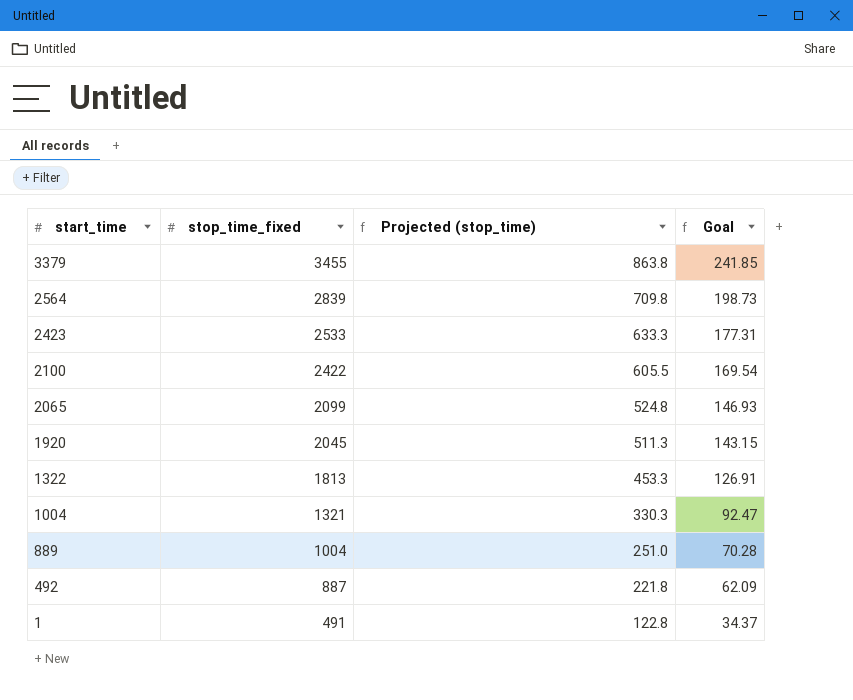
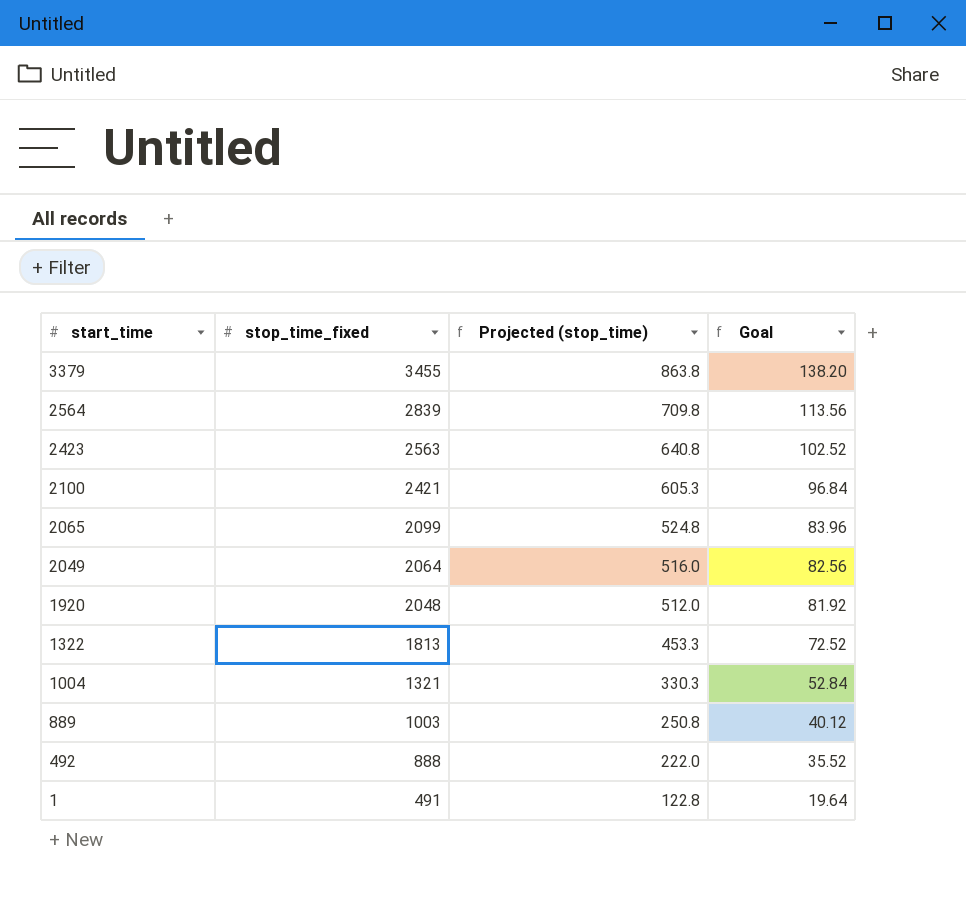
column Goal | formula: [stop_time_fixed] * 0.07 -> [stop_time_fixed] * 0.04
2423 | stop_time_fixed: 2533 -> 2563
2423 | Projected (stop_time): 633.3 -> 640.8
2100 | stop_time_fixed: 2422 -> 2421
2100 | Projected (stop_time): 605.5 -> 605.3
row 2049: none -> 2064 | 516.0 | 82.56
1920 | stop_time_fixed: 2045 -> 2048
1920 | Projected (stop_time): 511.3 -> 512.0
889 | stop_time_fixed: 1004 -> 1003
889 | Projected (stop_time): 251.0 -> 250.8
492 | stop_time_fixed: 887 -> 888
492 | Projected (stop_time): 221.8 -> 222.0

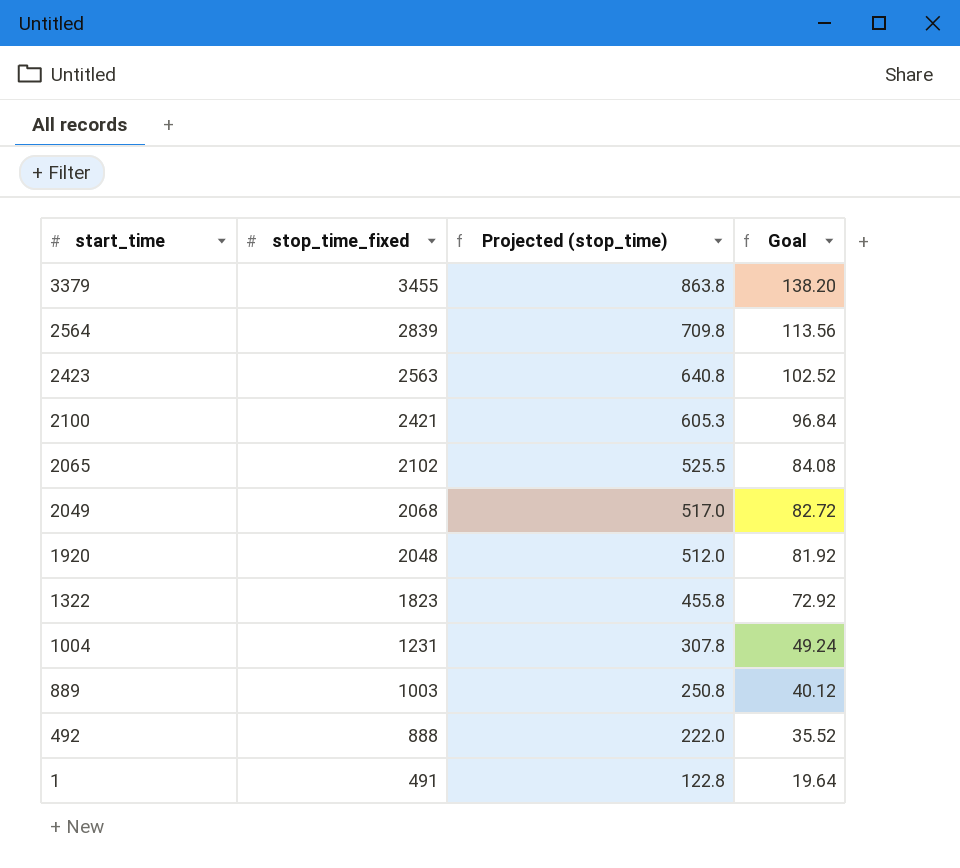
2065 | stop_time_fixed: 2099 -> 2102
2065 | Projected (stop_time): 524.8 -> 525.5
2065 | Goal: 83.96 -> 84.08
2049 | stop_time_fixed: 2064 -> 2068
2049 | Projected (stop_time): 516.0 -> 517.0
2049 | Goal: 82.56 -> 82.72
1322 | stop_time_fixed: 1813 -> 1823
1322 | Projected (stop_time): 453.3 -> 455.8
1322 | Goal: 72.52 -> 72.92
1004 | stop_time_fixed: 1321 -> 1231
1004 | Projected (stop_time): 330.3 -> 307.8
1004 | Goal: 52.84 -> 49.24

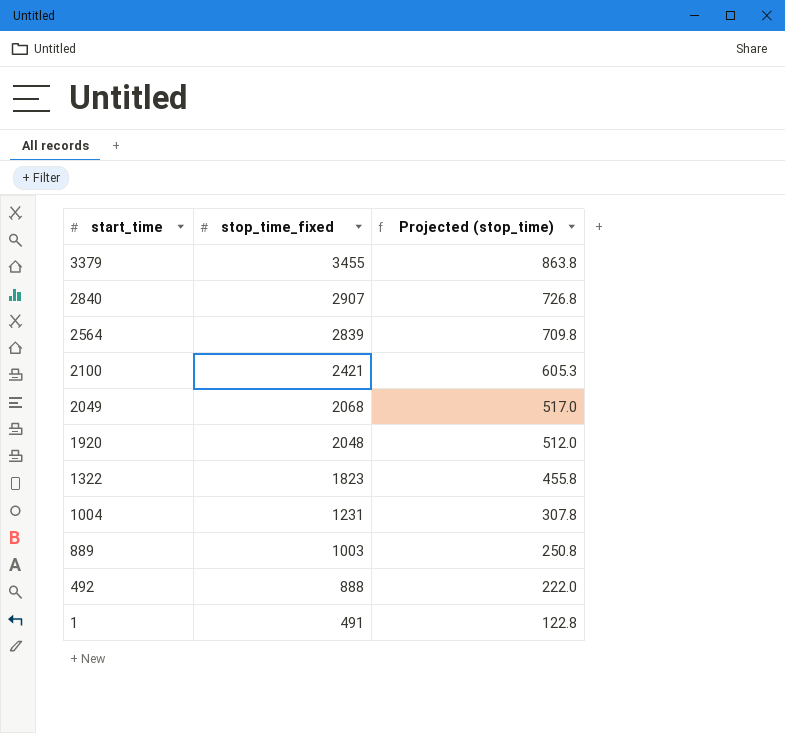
column Goal | formula: [stop_time_fixed] * 0.04 -> none
row 2423: 2563 | 640.8 | 102.52 -> none
row 2065: 2102 | 525.5 | 84.08 -> none
row 2840: none -> 2907 | 726.8

